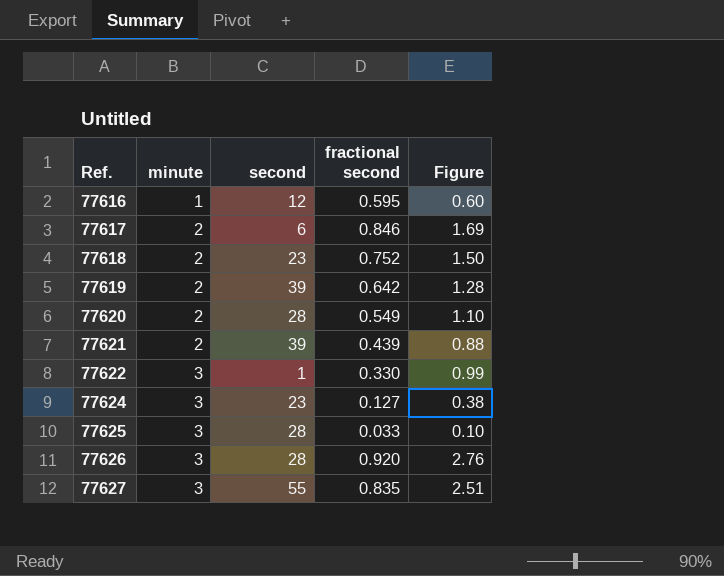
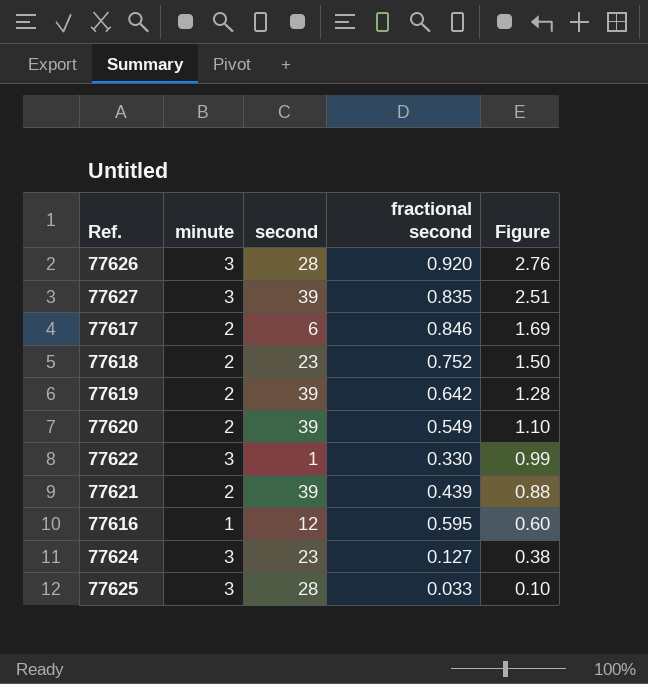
row order: Ref. ascending -> Figure descending
77627 | second: 55 -> 39
77620 | second: 28 -> 39

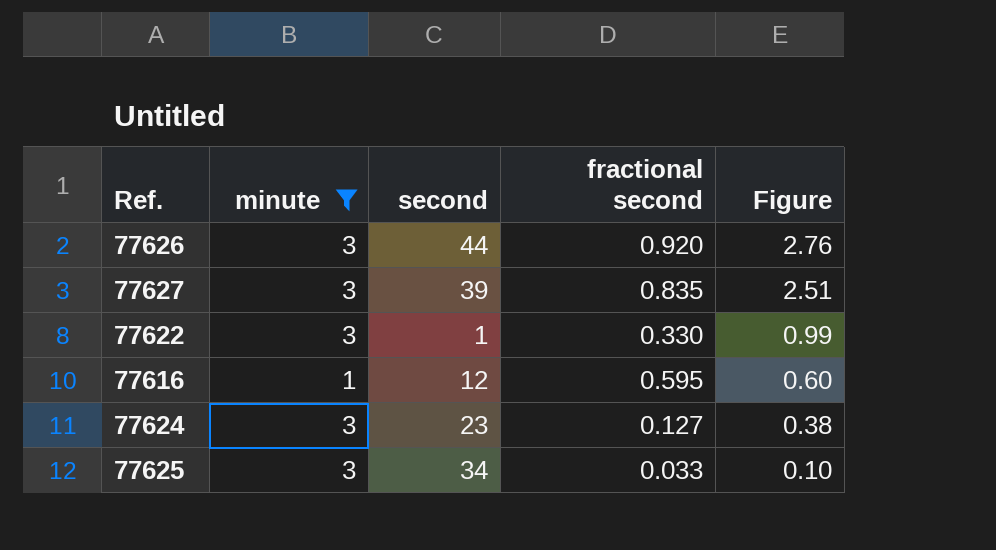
filter: none -> minute != 2
77626 | second: 28 -> 44
77625 | second: 28 -> 34

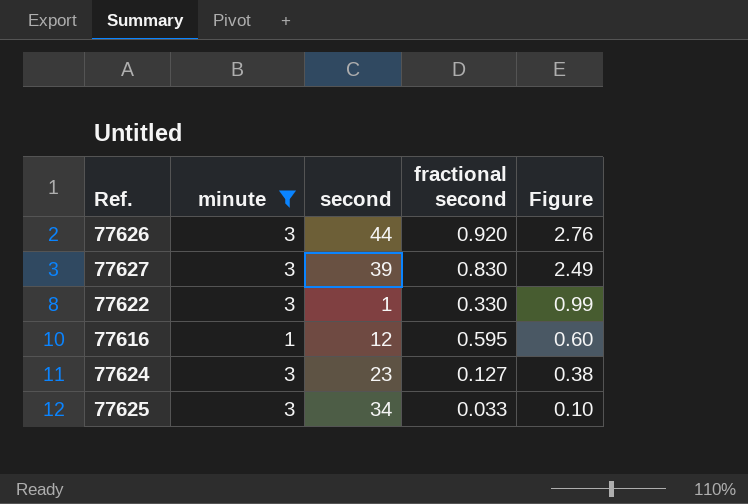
77627 | fractional second: 0.835 -> 0.830
77627 | Figure: 2.51 -> 2.49

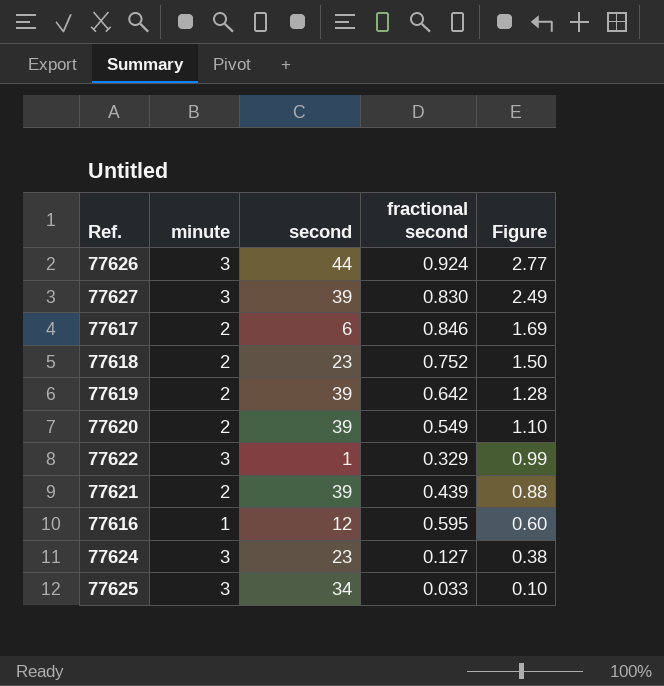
filter: minute != 2 -> none
77626 | fractional second: 0.920 -> 0.924
77626 | Figure: 2.76 -> 2.77
77622 | fractional second: 0.330 -> 0.329

